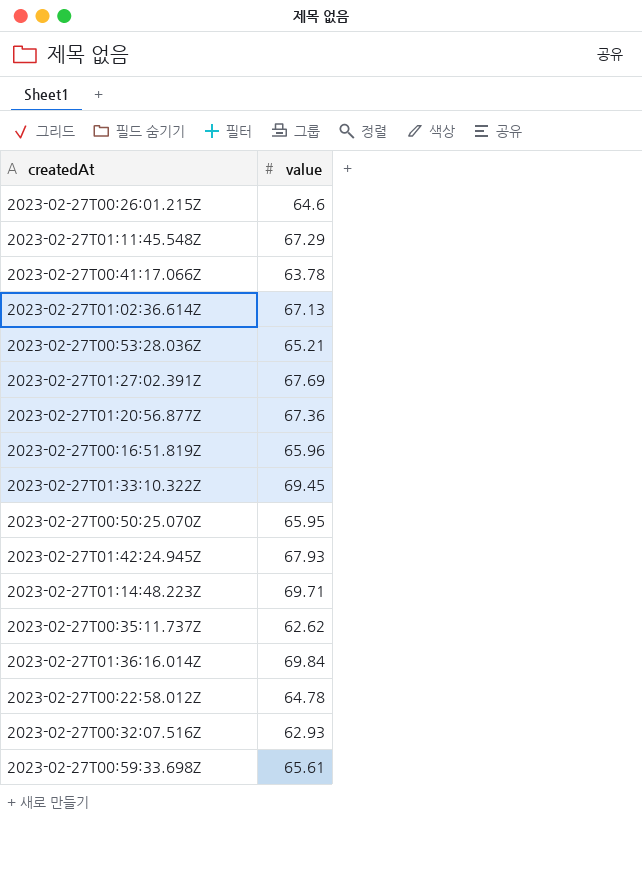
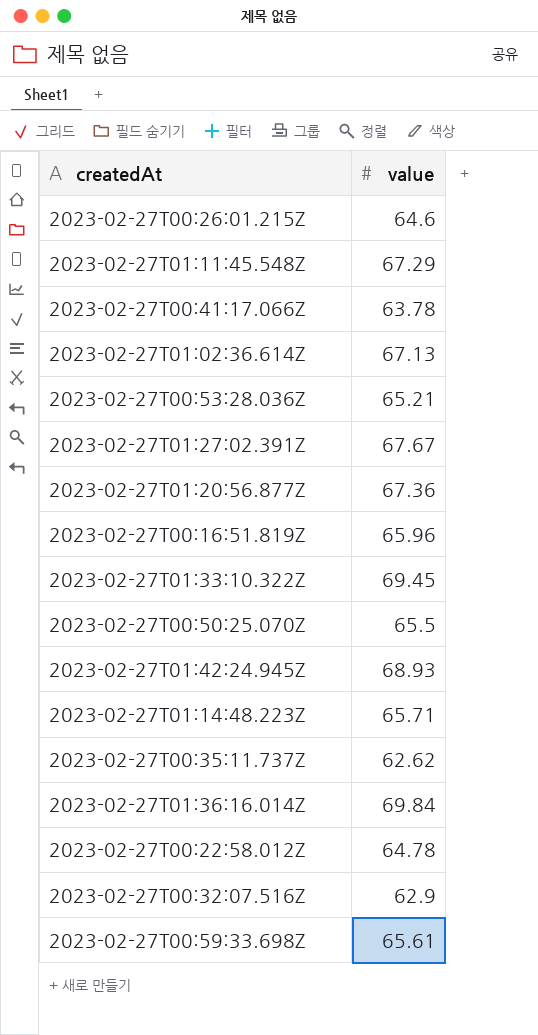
2023-02-27T01:27:02.391Z | value: 67.69 -> 67.67
2023-02-27T00:50:25.070Z | value: 65.95 -> 65.5
2023-02-27T01:42:24.945Z | value: 67.93 -> 68.93
2023-02-27T01:14:48.223Z | value: 69.71 -> 65.71
2023-02-27T00:32:07.516Z | value: 62.93 -> 62.9

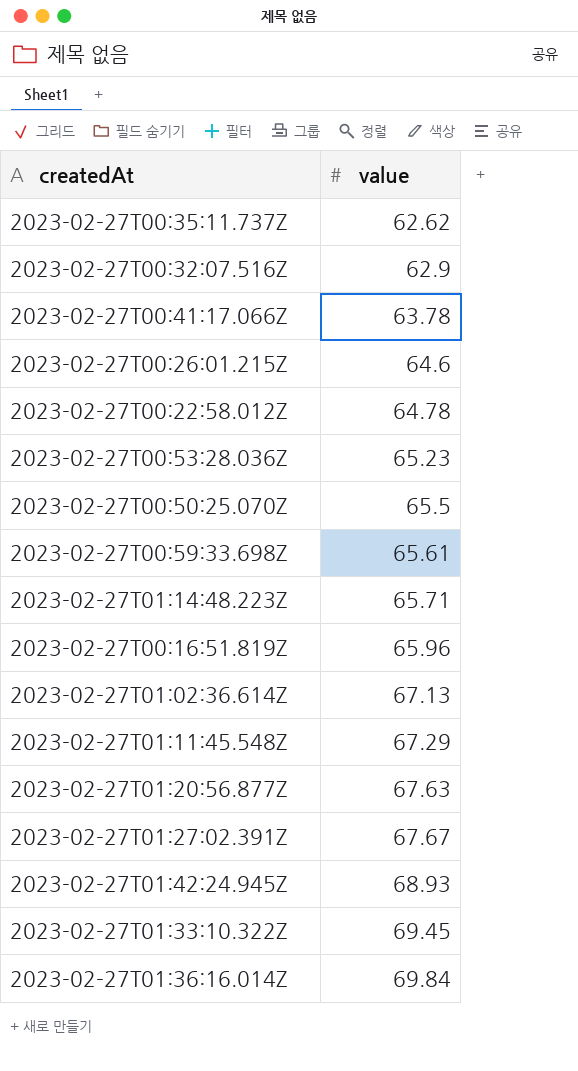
row order: none -> value ascending
2023-02-27T00:53:28.036Z | value: 65.21 -> 65.23
2023-02-27T01:20:56.877Z | value: 67.36 -> 67.63

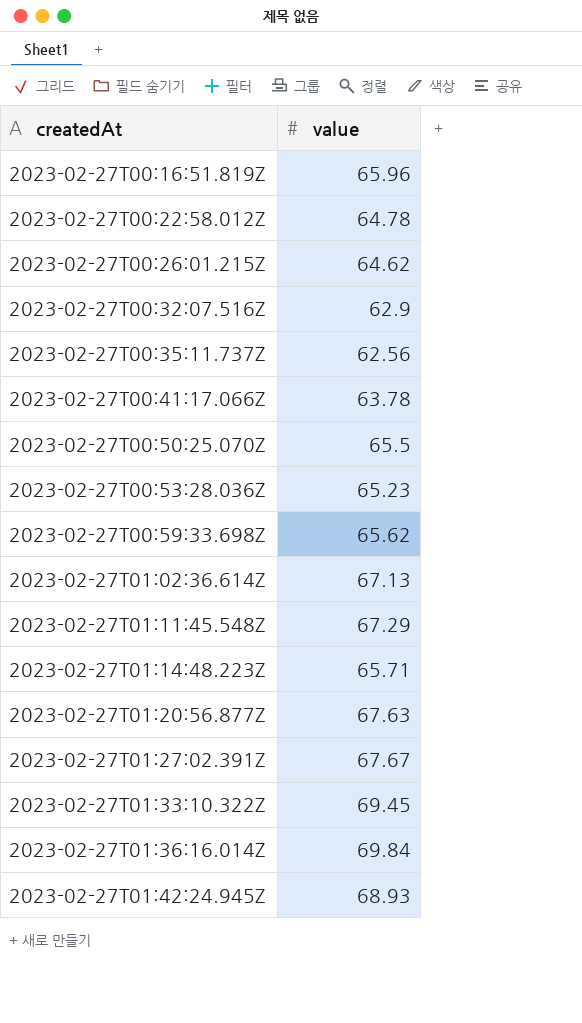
row order: value ascending -> createdAt ascending
2023-02-27T00:26:01.215Z | value: 64.6 -> 64.62
2023-02-27T00:35:11.737Z | value: 62.62 -> 62.56
2023-02-27T00:59:33.698Z | value: 65.61 -> 65.62

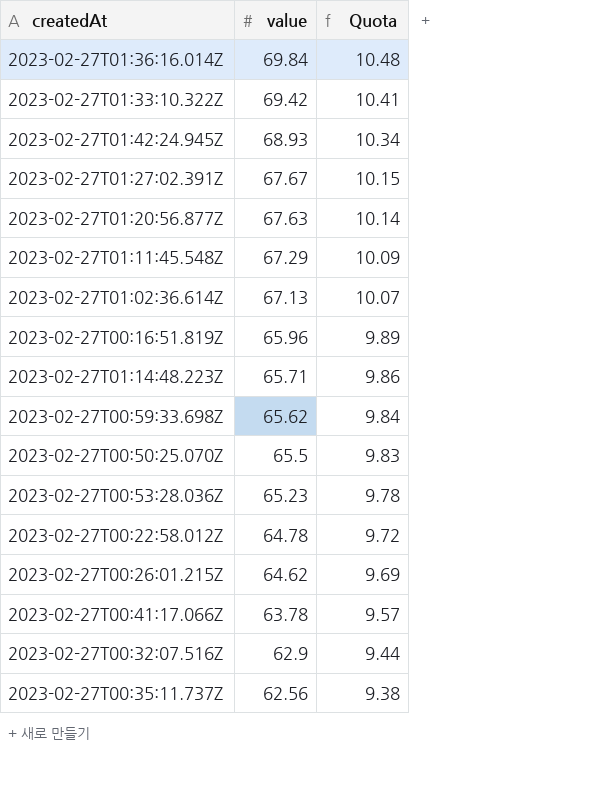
row order: createdAt ascending -> value descending
column Quota | formula: none -> [value] * 0.15
2023-02-27T01:33:10.322Z | value: 69.45 -> 69.42

